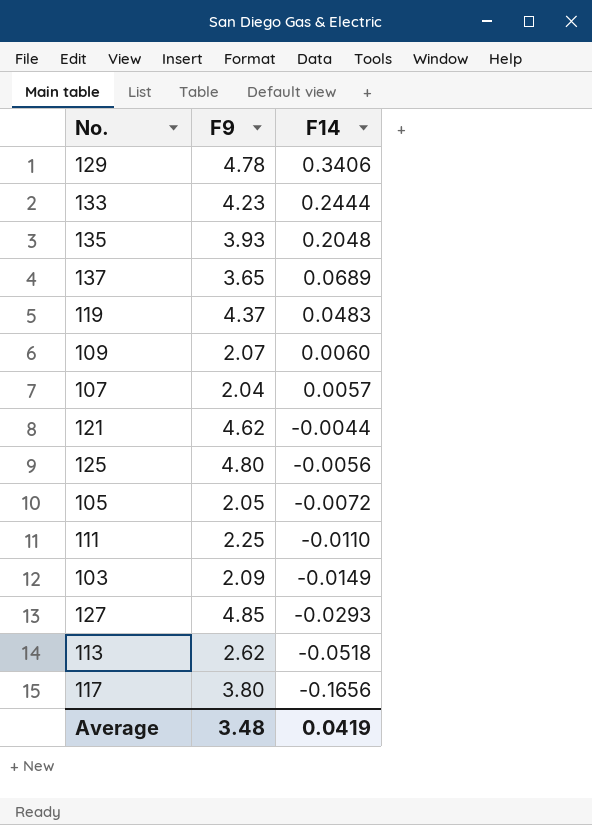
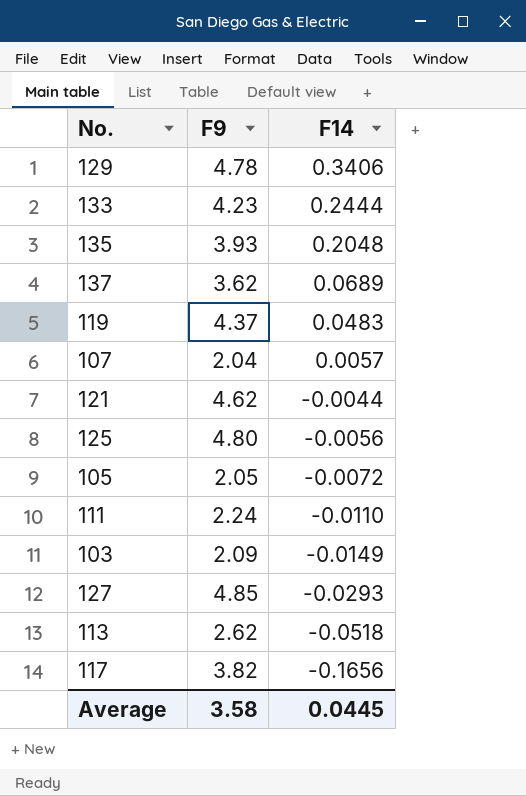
row 109: 2.07 | 0.0060 -> none
137 | F9: 3.65 -> 3.62
111 | F9: 2.25 -> 2.24
117 | F9: 3.80 -> 3.82
Average | F9: 3.48 -> 3.58
Average | F14: 0.0419 -> 0.0445

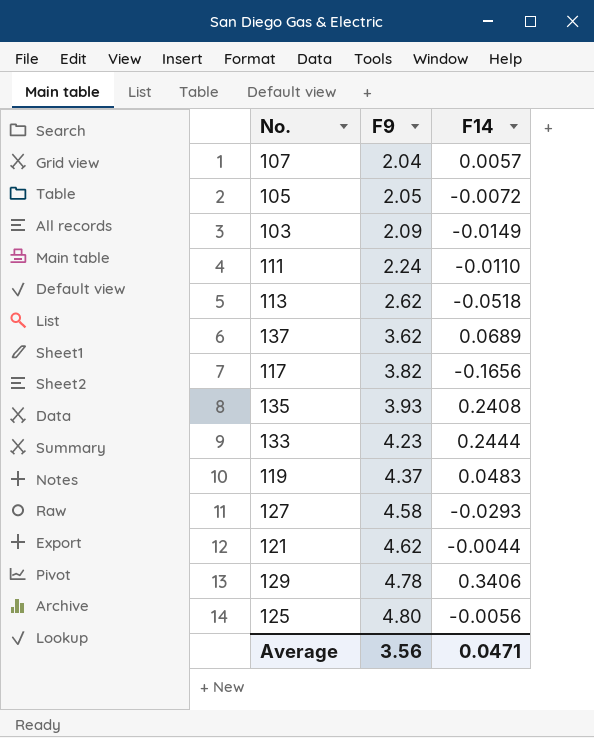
row order: F14 descending -> F9 ascending
135 | F14: 0.2048 -> 0.2408
127 | F9: 4.85 -> 4.58
Average | F9: 3.58 -> 3.56
Average | F14: 0.0445 -> 0.0471

